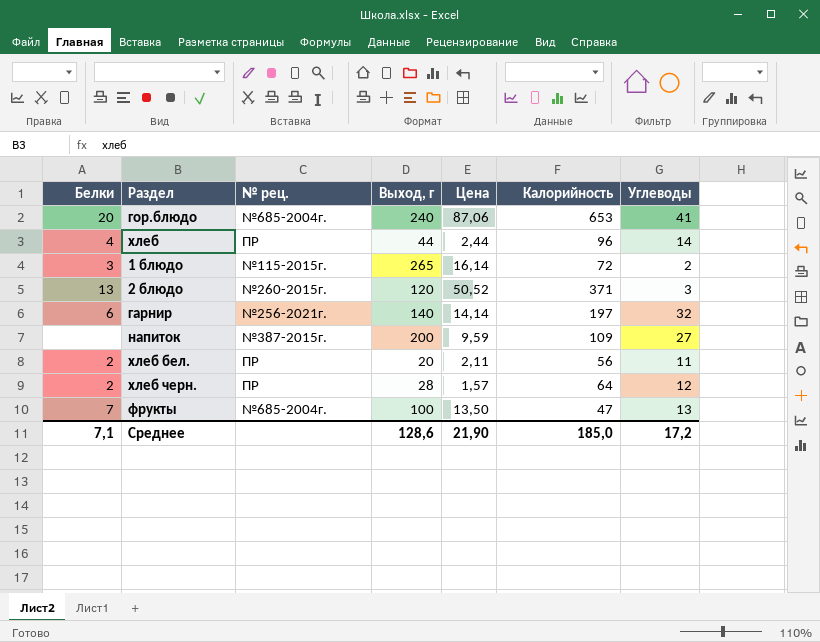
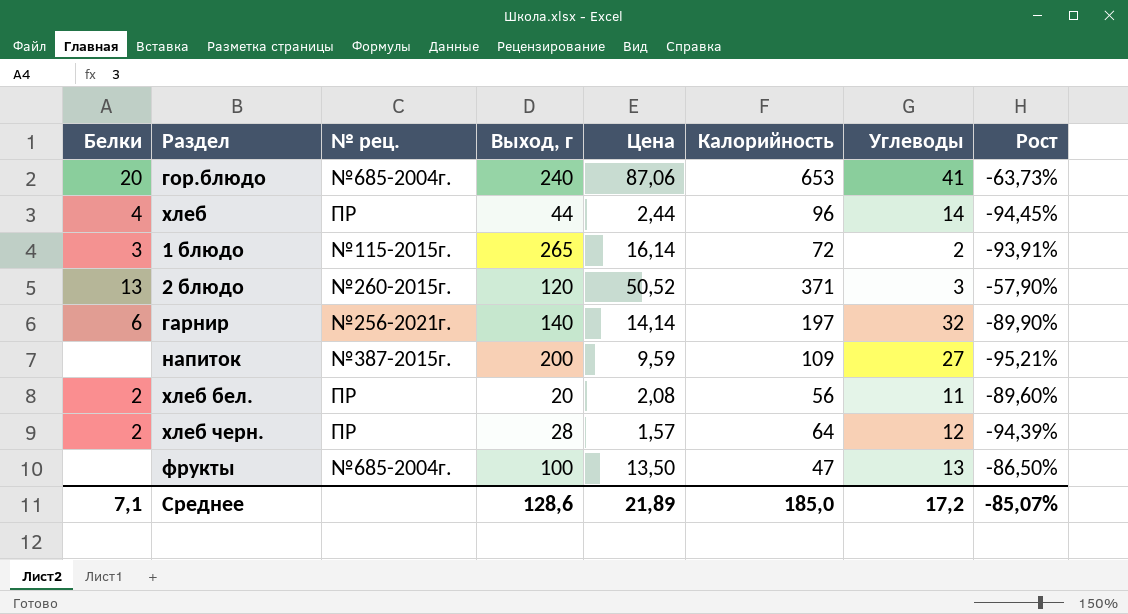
column Рост | formula: none -> ([Цена] - [Выход, г]) / [Выход, г]
хлеб бел. | Цена: 2,11 -> 2,08
фрукты | Белки: 7 -> none
Среднее | Цена: 21,90 -> 21,89

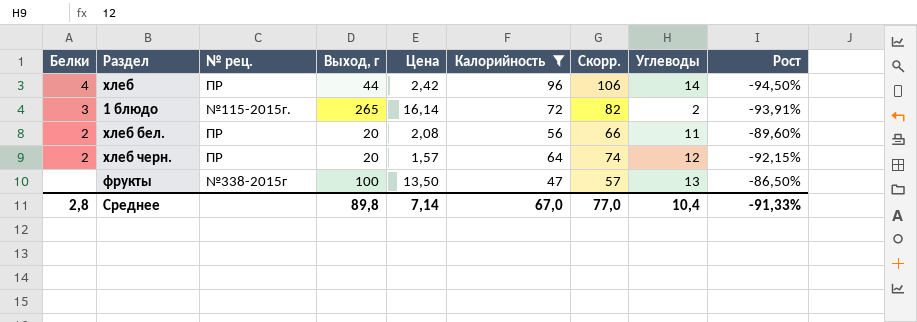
filter: none -> Калорийность <= 96
column Скорр. | formula: none -> [Калорийность] + 10
хлеб | Цена: 2,44 -> 2,42
хлеб | Рост: -94,45% -> -94,50%
хлеб черн. | Выход, г: 28 -> 20
хлеб черн. | Рост: -94,39% -> -92,15%
фрукты | № рец.: №685-2004г. -> №338-2015г
Среднее | Белки: 7,1 -> 2,8
Среднее | Выход, г: 128,6 -> 89,8
Среднее | Цена: 21,89 -> 7,14
Среднее | Калорийность: 185,0 -> 67,0
Среднее | Углеводы: 17,2 -> 10,4
Среднее | Рост: -85,07% -> -91,33%

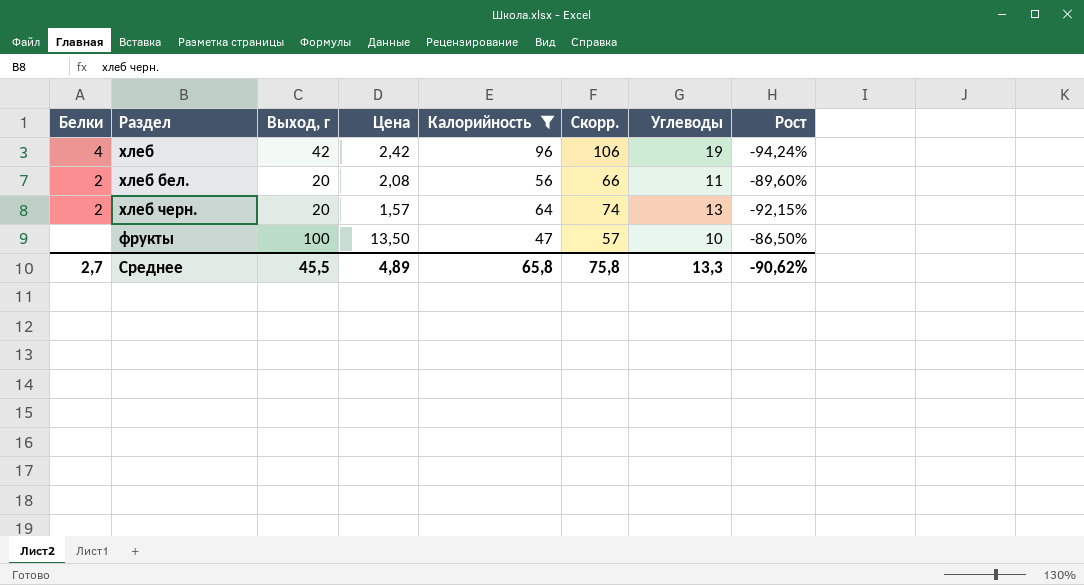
column № рец. | position: 3 -> none
row 1 блюдо: 3 | №115-2015г. | 265 | 16,14 | 72 | 82 | 2 | -93,91% -> none
хлеб | Выход, г: 44 -> 42
хлеб | Углеводы: 14 -> 19
хлеб | Рост: -94,50% -> -94,24%
хлеб черн. | Углеводы: 12 -> 13
фрукты | Углеводы: 13 -> 10
Среднее | Белки: 2,8 -> 2,7
Среднее | Выход, г: 89,8 -> 45,5
Среднее | Цена: 7,14 -> 4,89
Среднее | Калорийность: 67,0 -> 65,8
Среднее | Скорр.: 77,0 -> 75,8
Среднее | Углеводы: 10,4 -> 13,3
Среднее | Рост: -91,33% -> -90,62%

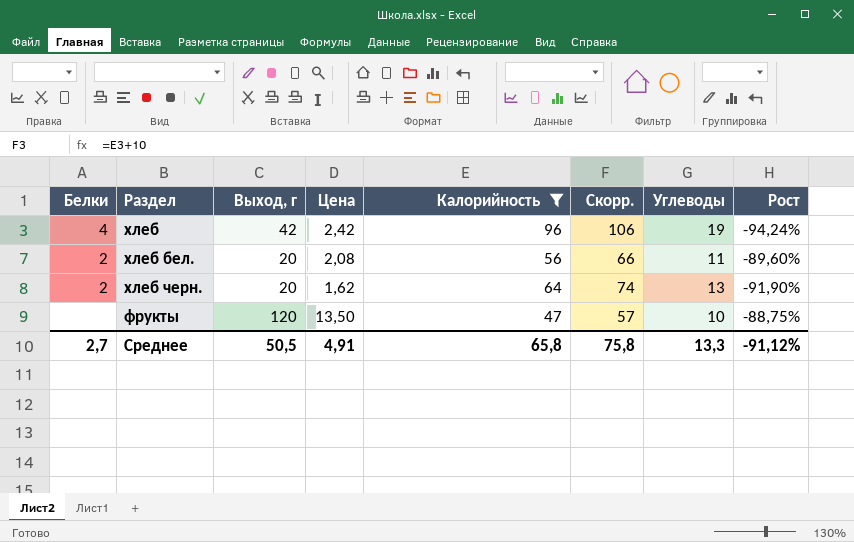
хлеб черн. | Цена: 1,57 -> 1,62
хлеб черн. | Рост: -92,15% -> -91,90%
фрукты | Выход, г: 100 -> 120
фрукты | Рост: -86,50% -> -88,75%
Среднее | Выход, г: 45,5 -> 50,5
Среднее | Цена: 4,89 -> 4,91
Среднее | Рост: -90,62% -> -91,12%

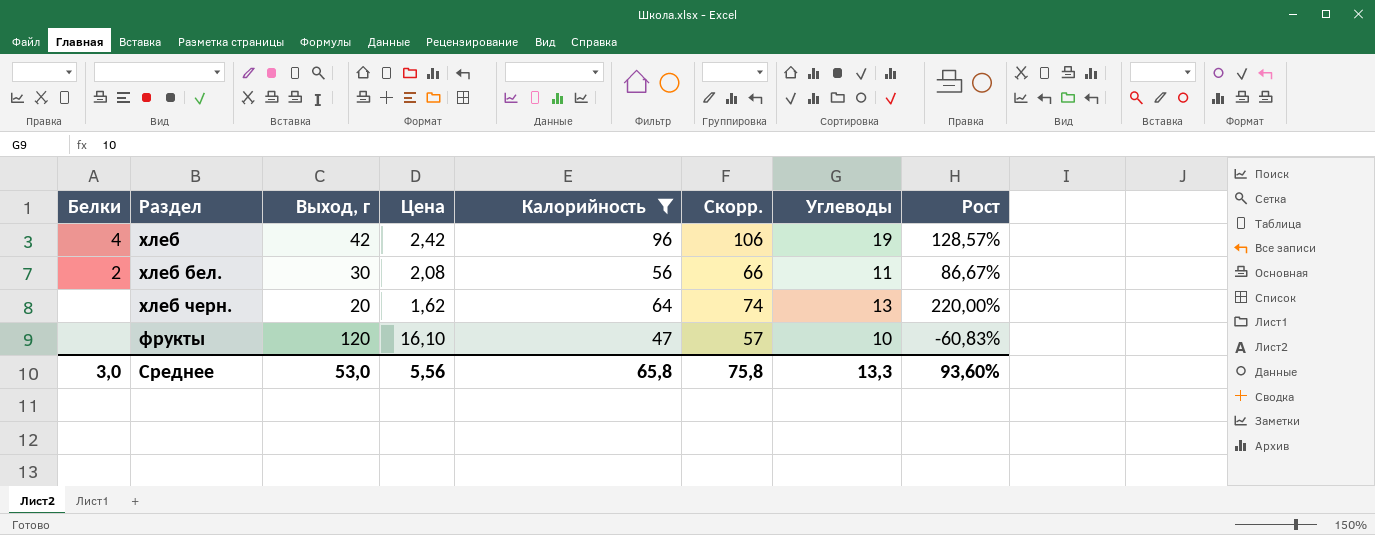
column Рост | formula: ([Цена] - [Выход, г]) / [Выход, г] -> ([Калорийность] - [Выход, г]) / [Выход, г]
хлеб бел. | Выход, г: 20 -> 30
хлеб черн. | Белки: 2 -> none
фрукты | Цена: 13,50 -> 16,10
Среднее | Белки: 2,7 -> 3,0
Среднее | Выход, г: 50,5 -> 53,0
Среднее | Цена: 4,91 -> 5,56
Среднее | Рост: -91,12% -> 93,60%

